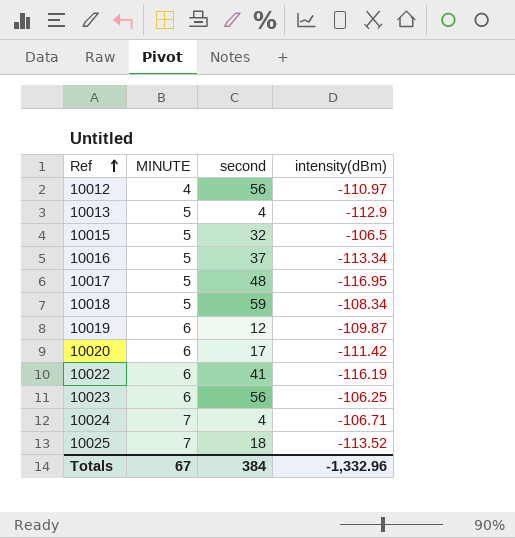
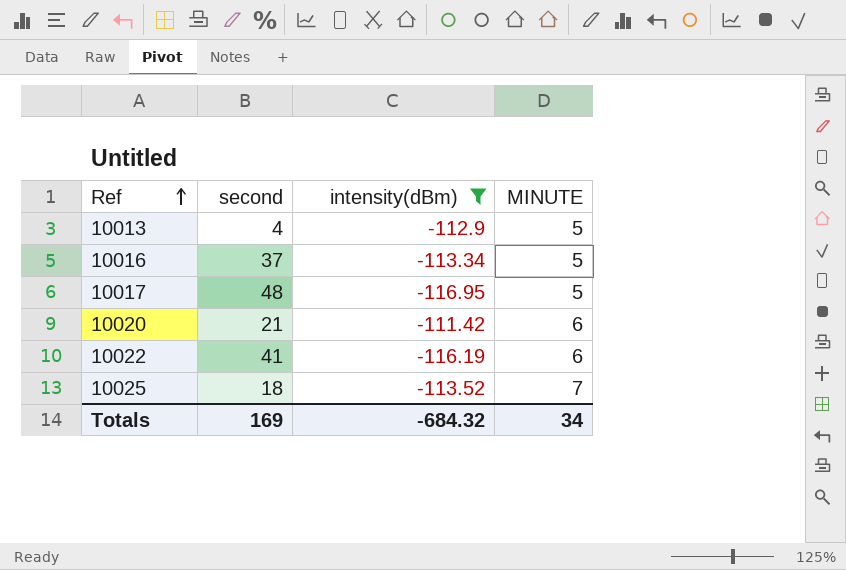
filter: none -> intensity(dBm) <= -111.42
column MINUTE | position: 2 -> 4
10020 | second: 17 -> 21
Totals | second: 384 -> 169
Totals | intensity(dBm): -1,332.96 -> -684.32
Totals | MINUTE: 67 -> 34

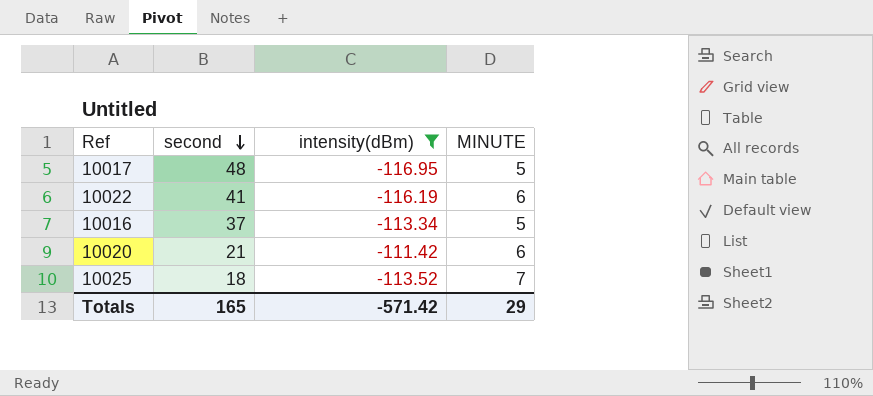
row order: Ref ascending -> second descending
row 10013: 4 | -112.9 | 5 -> none
Totals | second: 169 -> 165
Totals | intensity(dBm): -684.32 -> -571.42
Totals | MINUTE: 34 -> 29

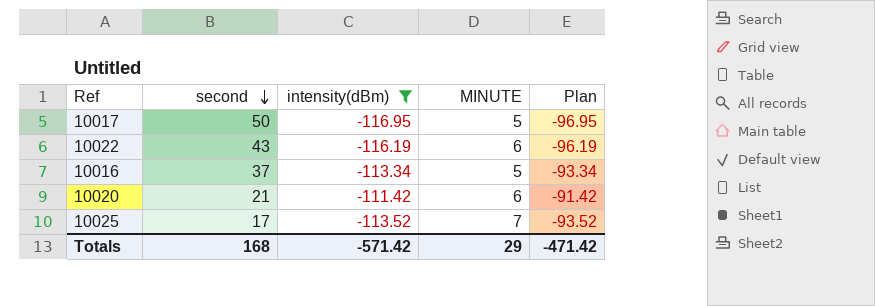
column Plan | formula: none -> [intensity(dBm)] + 20
10017 | second: 48 -> 50
10022 | second: 41 -> 43
10025 | second: 18 -> 17
Totals | second: 165 -> 168

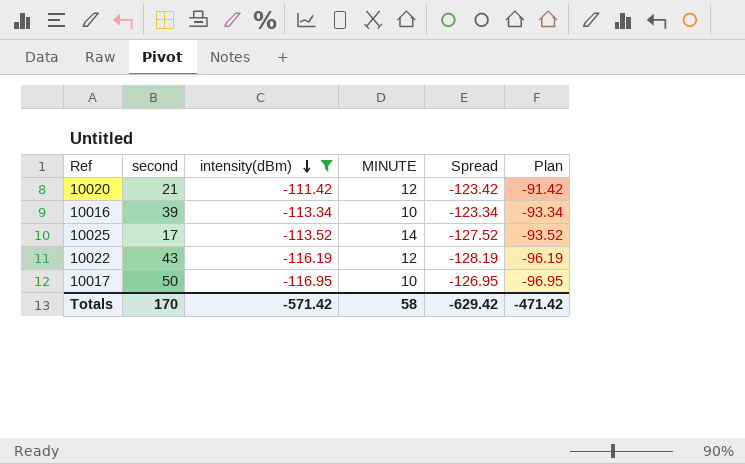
row order: second descending -> intensity(dBm) descending
column Spread | formula: none -> [intensity(dBm)] - [MINUTE]
10020 | MINUTE: 6 -> 12
10016 | second: 37 -> 39
10016 | MINUTE: 5 -> 10
10025 | MINUTE: 7 -> 14
10022 | MINUTE: 6 -> 12
10017 | MINUTE: 5 -> 10
Totals | second: 168 -> 170
Totals | MINUTE: 29 -> 58

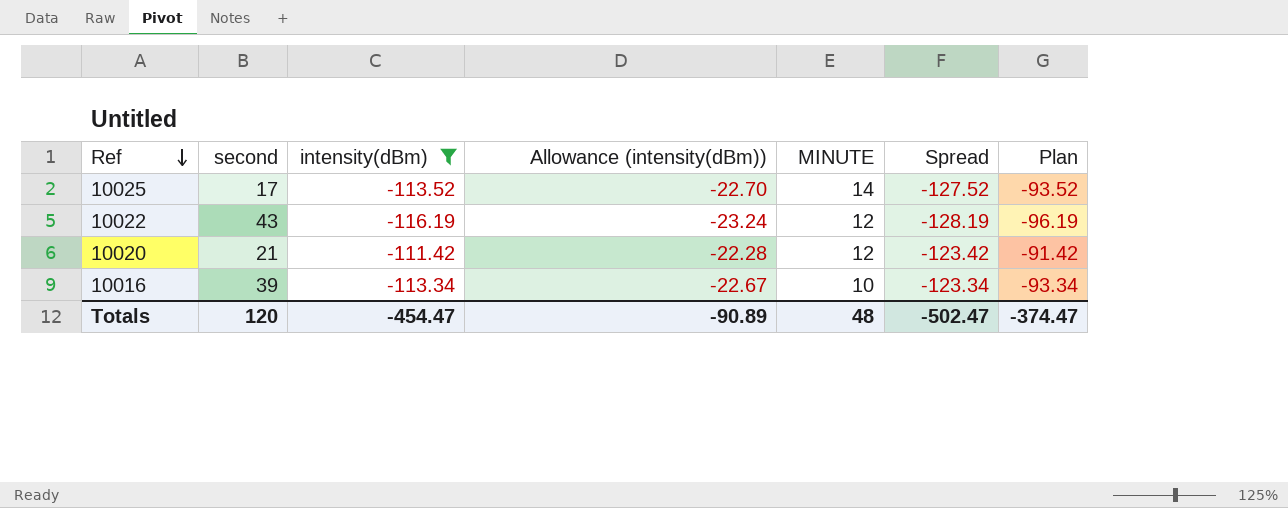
row order: intensity(dBm) descending -> Ref descending
column Allowance (intensity(dBm)) | formula: none -> [intensity(dBm)] * 0.2
row 10017: 50 | -116.95 | 10 | -126.95 | -96.95 -> none
Totals | second: 170 -> 120
Totals | intensity(dBm): -571.42 -> -454.47
Totals | MINUTE: 58 -> 48
Totals | Spread: -629.42 -> -502.47
Totals | Plan: -471.42 -> -374.47

